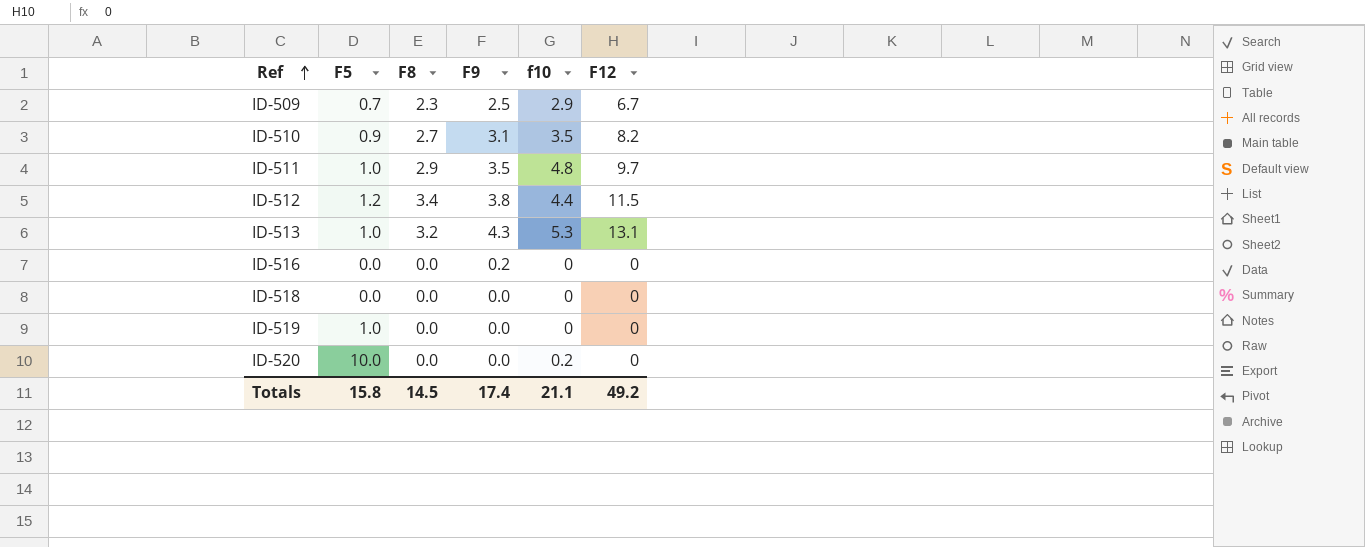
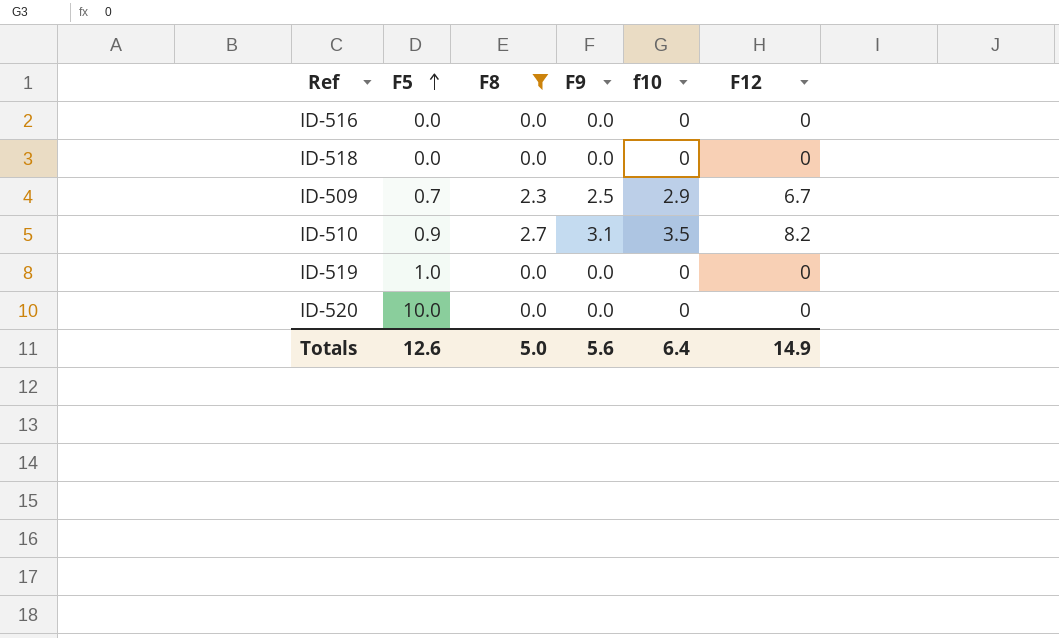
filter: none -> F8 <= 2.7
row order: Ref ascending -> F5 ascending
ID-516 | F9: 0.2 -> 0.0
ID-520 | f10: 0.2 -> 0
Totals | F5: 15.8 -> 12.6
Totals | F8: 14.5 -> 5.0
Totals | F9: 17.4 -> 5.6
Totals | f10: 21.1 -> 6.4
Totals | F12: 49.2 -> 14.9

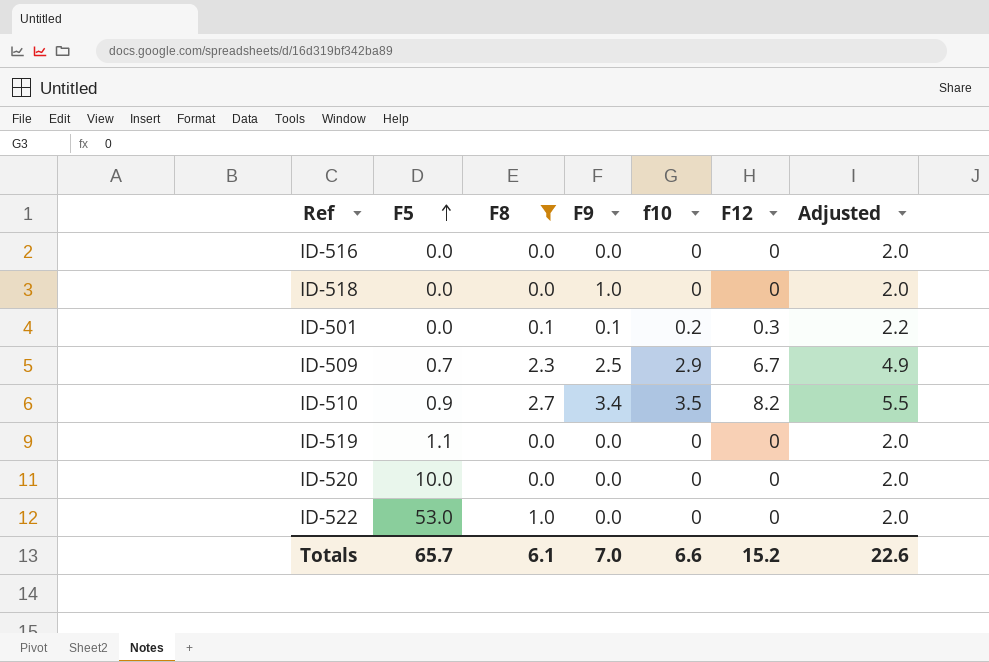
column Adjusted | formula: none -> [f10] + 2
ID-518 | F9: 0.0 -> 1.0
row ID-501: none -> 0.0 | 0.1 | 0.1 | 0.2 | 0.3 | 2.2
ID-510 | F9: 3.1 -> 3.4
ID-519 | F5: 1.0 -> 1.1
row ID-522: none -> 53.0 | 1.0 | 0.0 | 0 | 0 | 2.0
Totals | F5: 12.6 -> 65.7
Totals | F8: 5.0 -> 6.1
Totals | F9: 5.6 -> 7.0
Totals | f10: 6.4 -> 6.6
Totals | F12: 14.9 -> 15.2

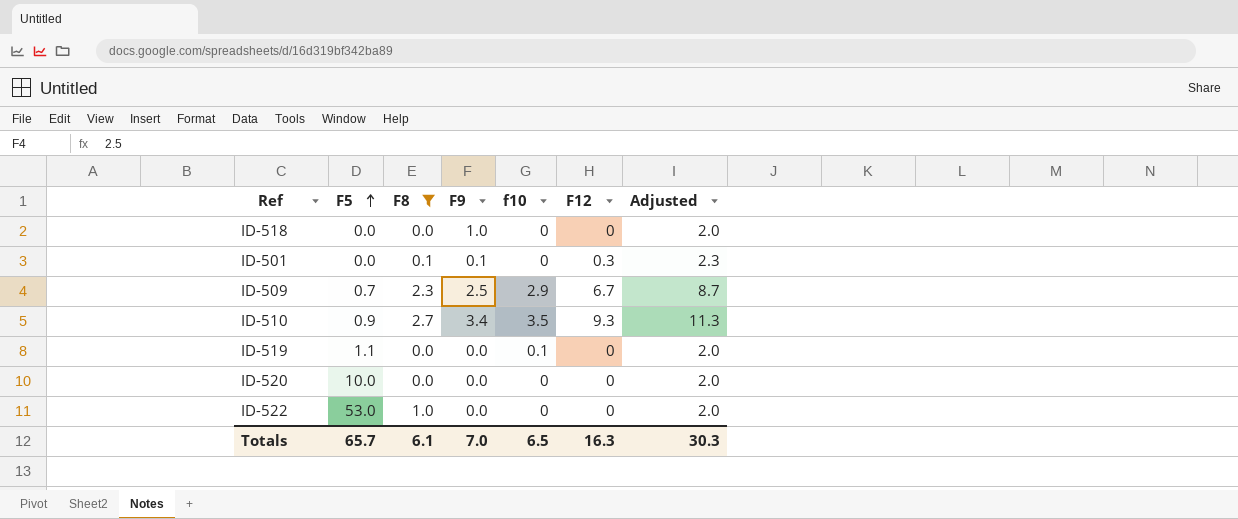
column Adjusted | formula: [f10] + 2 -> [F12] + 2
row ID-516: 0.0 | 0.0 | 0.0 | 0 | 0 | 2.0 -> none
ID-501 | f10: 0.2 -> 0
ID-510 | F12: 8.2 -> 9.3
ID-519 | f10: 0 -> 0.1
Totals | f10: 6.6 -> 6.5
Totals | F12: 15.2 -> 16.3
Totals | Adjusted: 22.6 -> 30.3

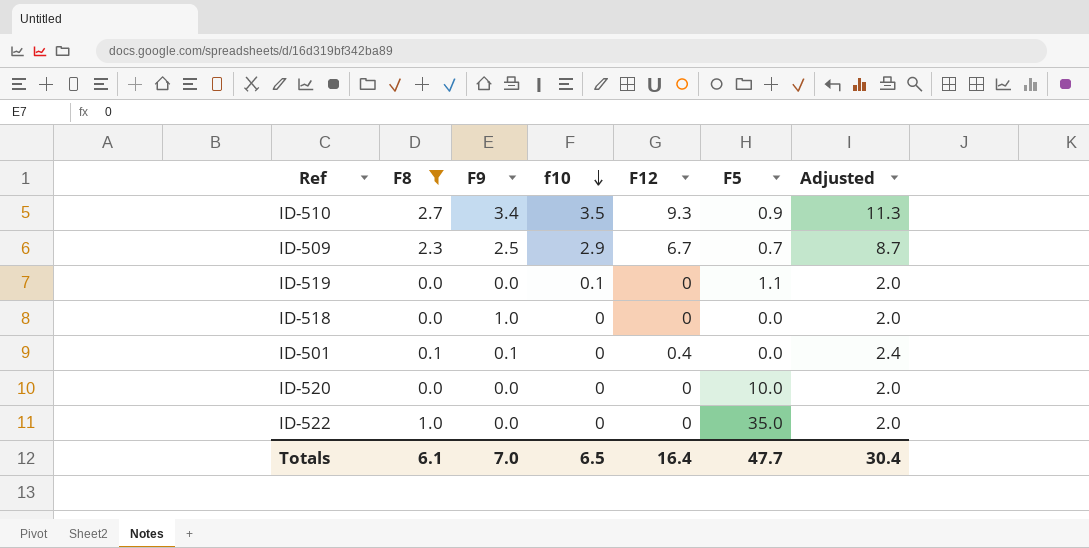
row order: F5 ascending -> f10 descending
column F5 | position: 2 -> 6
ID-501 | F12: 0.3 -> 0.4
ID-501 | Adjusted: 2.3 -> 2.4
ID-522 | F5: 53.0 -> 35.0
Totals | F12: 16.3 -> 16.4
Totals | F5: 65.7 -> 47.7
Totals | Adjusted: 30.3 -> 30.4

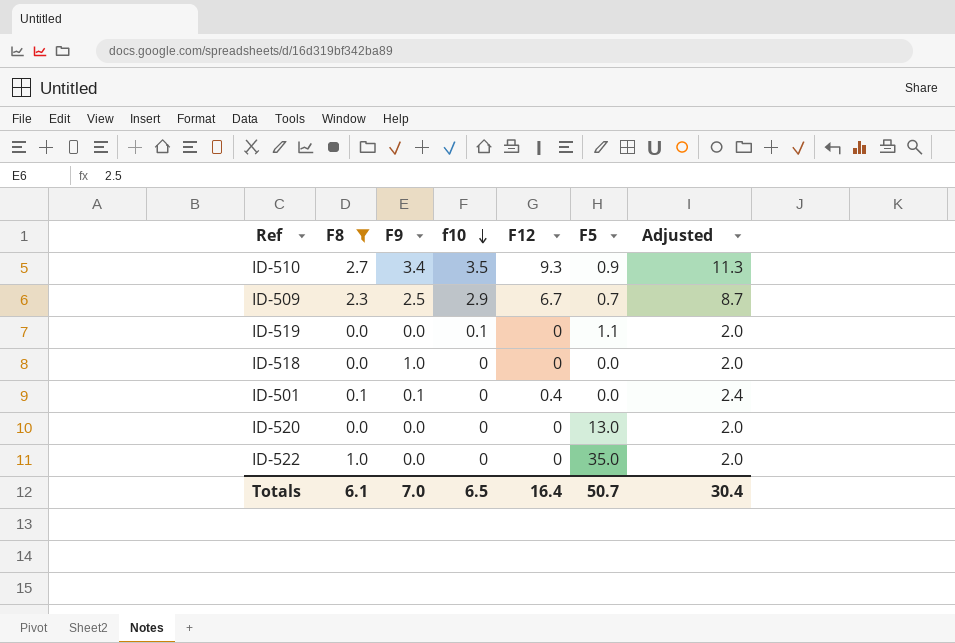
ID-520 | F5: 10.0 -> 13.0
Totals | F5: 47.7 -> 50.7

